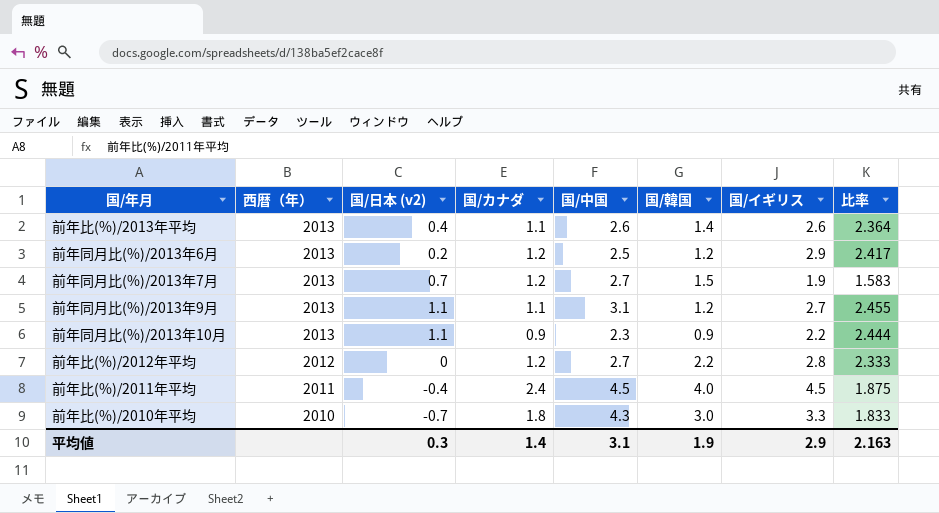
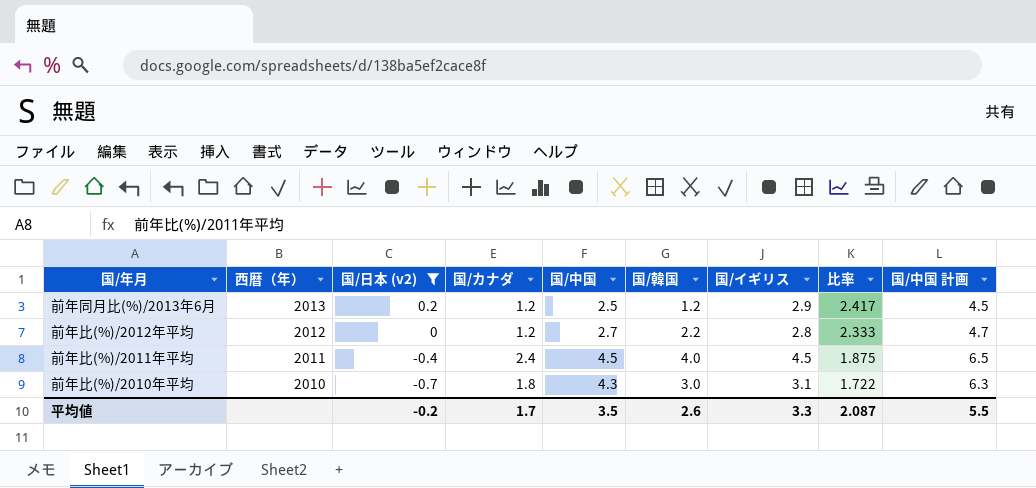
filter: none -> 国/日本 (v2) <= 0.2
column 国/中国 計画 | formula: none -> [国/中国] + 2
前年比(%)/2010年平均 | 国/イギリス: 3.3 -> 3.1
前年比(%)/2010年平均 | 比率: 1.833 -> 1.722
平均値 | 国/日本 (v2): 0.3 -> -0.2
平均値 | 国/カナダ: 1.4 -> 1.7
平均値 | 国/中国: 3.1 -> 3.5
平均値 | 国/韓国: 1.9 -> 2.6
平均値 | 国/イギリス: 2.9 -> 3.3
平均値 | 比率: 2.163 -> 2.087

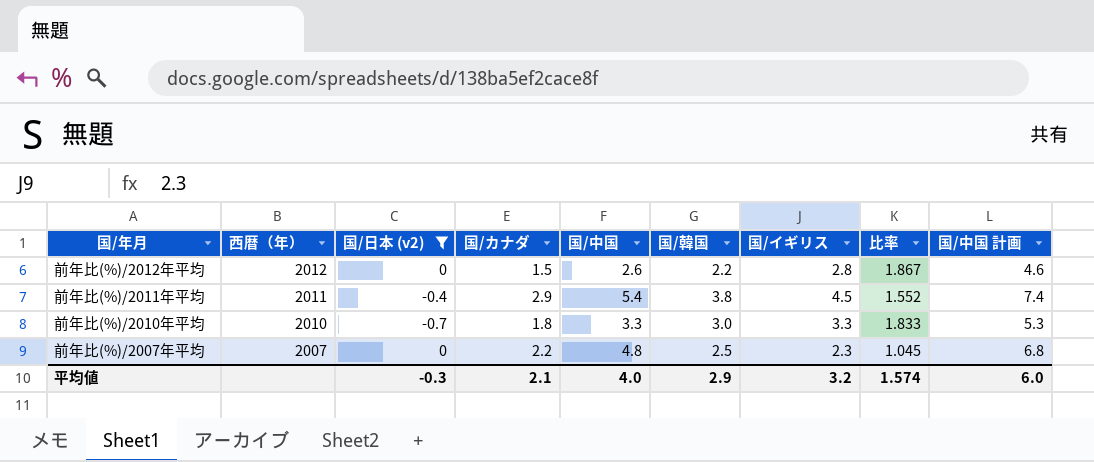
row 前年同月比(%)/2013年6月: 2013 | 0.2 | 1.2 | 2.5 | 1.2 | 2.9 | 2.417 | 4.5 -> none
前年比(%)/2012年平均 | 国/カナダ: 1.2 -> 1.5
前年比(%)/2012年平均 | 国/中国: 2.7 -> 2.6
前年比(%)/2012年平均 | 比率: 2.333 -> 1.867
前年比(%)/2012年平均 | 国/中国 計画: 4.7 -> 4.6
前年比(%)/2011年平均 | 国/カナダ: 2.4 -> 2.9
前年比(%)/2011年平均 | 国/中国: 4.5 -> 5.4
前年比(%)/2011年平均 | 国/韓国: 4.0 -> 3.8
前年比(%)/2011年平均 | 比率: 1.875 -> 1.552
前年比(%)/2011年平均 | 国/中国 計画: 6.5 -> 7.4
前年比(%)/2010年平均 | 国/中国: 4.3 -> 3.3
前年比(%)/2010年平均 | 国/イギリス: 3.1 -> 3.3
前年比(%)/2010年平均 | 比率: 1.722 -> 1.833
前年比(%)/2010年平均 | 国/中国 計画: 6.3 -> 5.3
row 前年比(%)/2007年平均: none -> 2007 | 0 | 2.2 | 4.8 | 2.5 | 2.3 | 1.045 | 6.8
平均値 | 国/日本 (v2): -0.2 -> -0.3
平均値 | 国/カナダ: 1.7 -> 2.1
平均値 | 国/中国: 3.5 -> 4.0
平均値 | 国/韓国: 2.6 -> 2.9
平均値 | 国/イギリス: 3.3 -> 3.2
平均値 | 比率: 2.087 -> 1.574
平均値 | 国/中国 計画: 5.5 -> 6.0

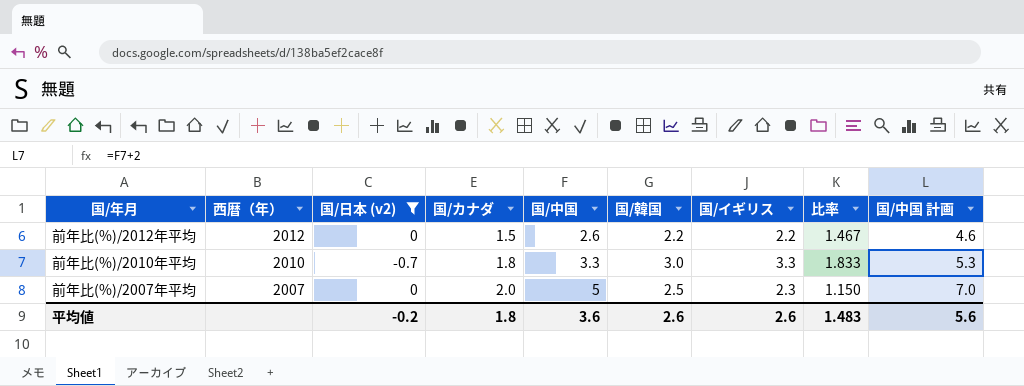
row 前年比(%)/2011年平均: 2011 | -0.4 | 2.9 | 5.4 | 3.8 | 4.5 | 1.552 | 7.4 -> none
前年比(%)/2012年平均 | 国/イギリス: 2.8 -> 2.2
前年比(%)/2012年平均 | 比率: 1.867 -> 1.467
前年比(%)/2007年平均 | 国/カナダ: 2.2 -> 2.0
前年比(%)/2007年平均 | 国/中国: 4.8 -> 5
前年比(%)/2007年平均 | 比率: 1.045 -> 1.150
前年比(%)/2007年平均 | 国/中国 計画: 6.8 -> 7.0
平均値 | 国/日本 (v2): -0.3 -> -0.2
平均値 | 国/カナダ: 2.1 -> 1.8
平均値 | 国/中国: 4.0 -> 3.6
平均値 | 国/韓国: 2.9 -> 2.6
平均値 | 国/イギリス: 3.2 -> 2.6
平均値 | 比率: 1.574 -> 1.483
平均値 | 国/中国 計画: 6.0 -> 5.6

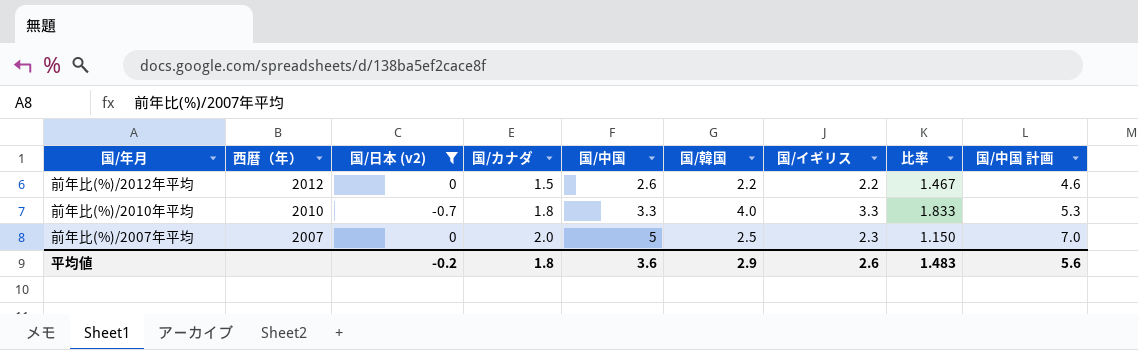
前年比(%)/2010年平均 | 国/韓国: 3.0 -> 4.0
平均値 | 国/韓国: 2.6 -> 2.9

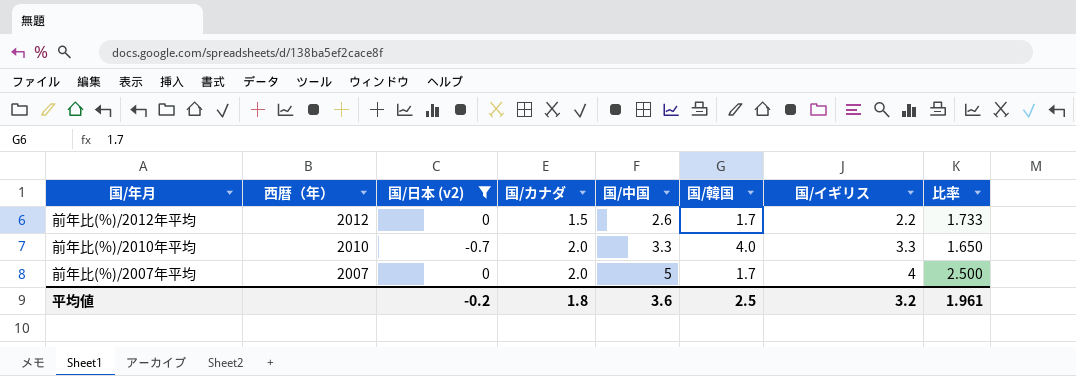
column 国/中国 計画 | formula: [国/中国] + 2 -> none
column 比率 | formula: [国/イギリス] / [国/カナダ] -> [国/中国] / [国/カナダ]
前年比(%)/2012年平均 | 国/韓国: 2.2 -> 1.7
前年比(%)/2010年平均 | 国/カナダ: 1.8 -> 2.0
前年比(%)/2007年平均 | 国/韓国: 2.5 -> 1.7
前年比(%)/2007年平均 | 国/イギリス: 2.3 -> 4
平均値 | 国/韓国: 2.9 -> 2.5
平均値 | 国/イギリス: 2.6 -> 3.2
平均値 | 比率: 1.483 -> 1.961

